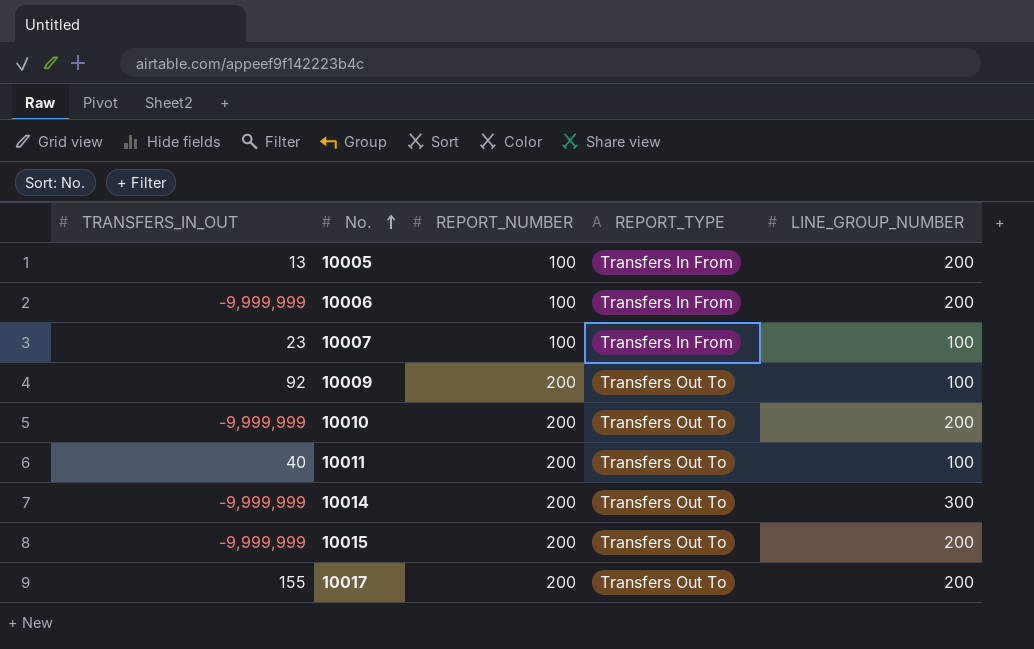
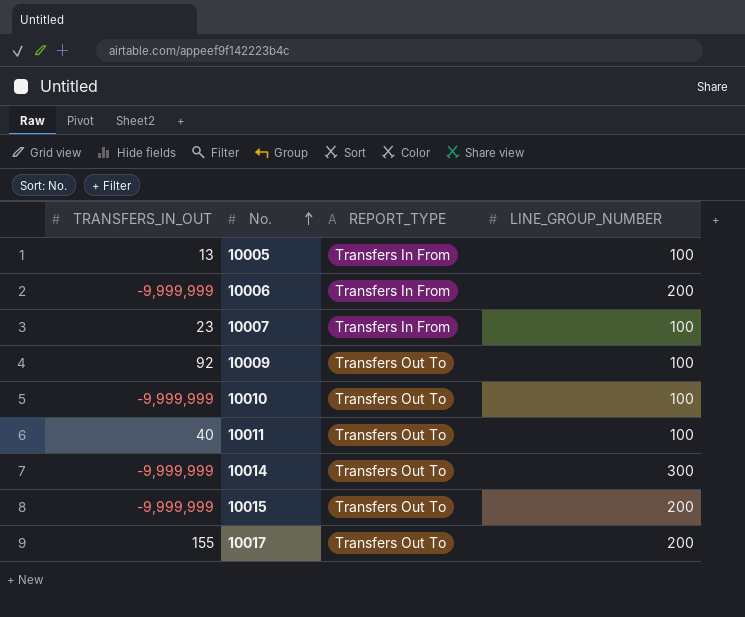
column REPORT_NUMBER | position: 3 -> none
10005 | LINE_GROUP_NUMBER: 200 -> 100
10010 | LINE_GROUP_NUMBER: 200 -> 100

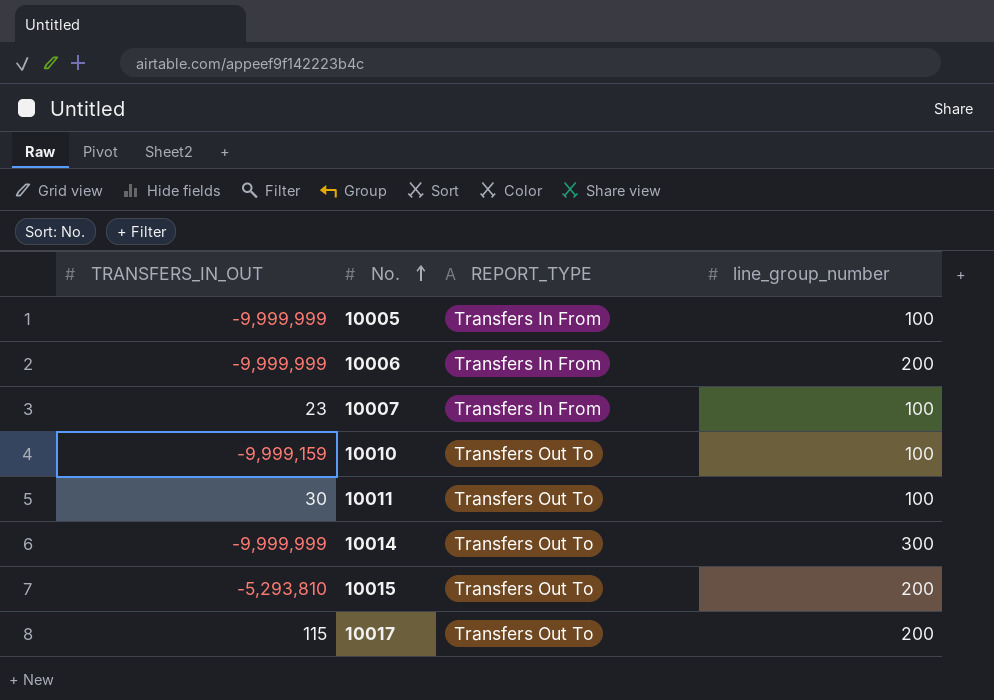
column name: LINE_GROUP_NUMBER -> line_group_number
row 10009: 92 | Transfers Out To | 100 -> none
10005 | TRANSFERS_IN_OUT: 13 -> -9,999,999
10010 | TRANSFERS_IN_OUT: -9,999,999 -> -9,999,159
10011 | TRANSFERS_IN_OUT: 40 -> 30
10015 | TRANSFERS_IN_OUT: -9,999,999 -> -5,293,810
10017 | TRANSFERS_IN_OUT: 155 -> 115

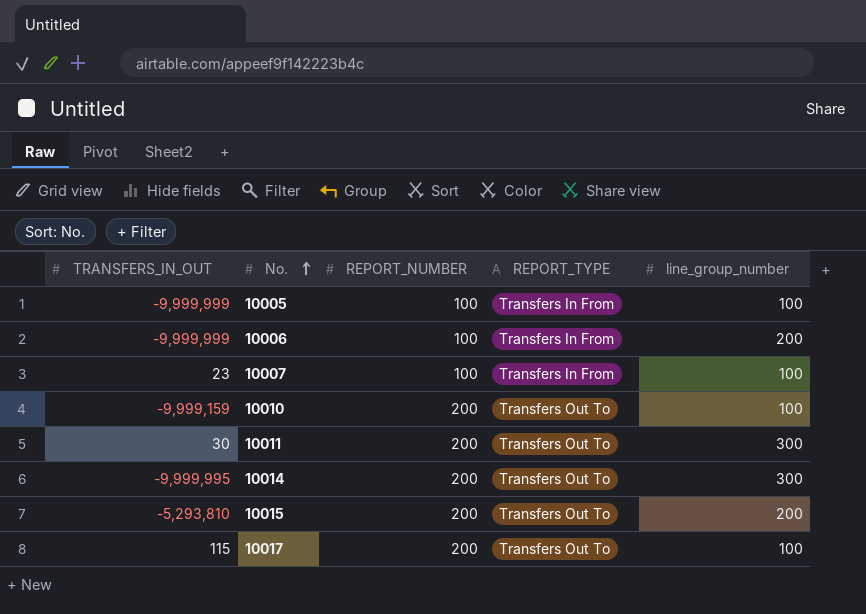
column REPORT_NUMBER | position: none -> 3
10011 | line_group_number: 100 -> 300
10014 | TRANSFERS_IN_OUT: -9,999,999 -> -9,999,995
10017 | line_group_number: 200 -> 100

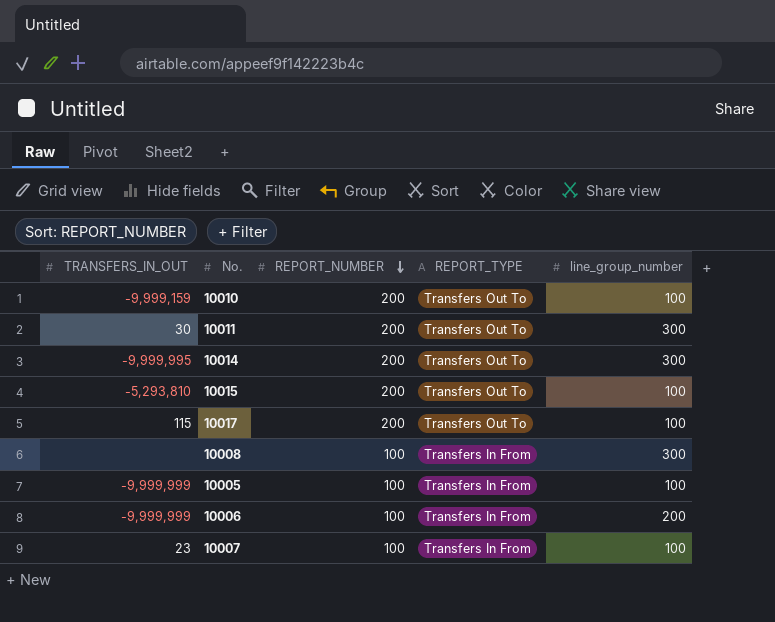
row order: No. ascending -> REPORT_NUMBER descending
10015 | line_group_number: 200 -> 100
row 10008: none -> none | 100 | Transfers In From | 300

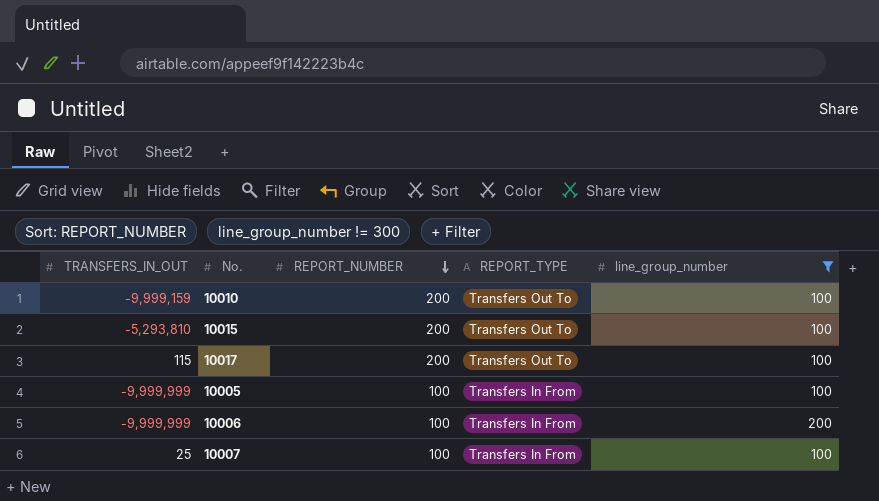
filter: none -> line_group_number != 300
10007 | TRANSFERS_IN_OUT: 23 -> 25

